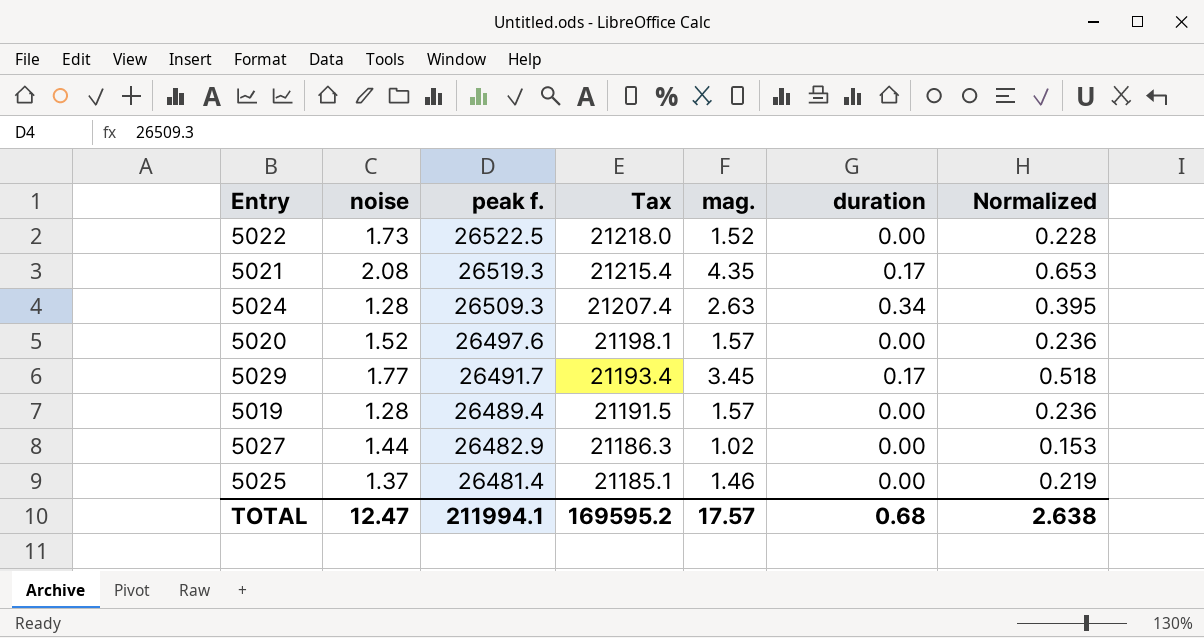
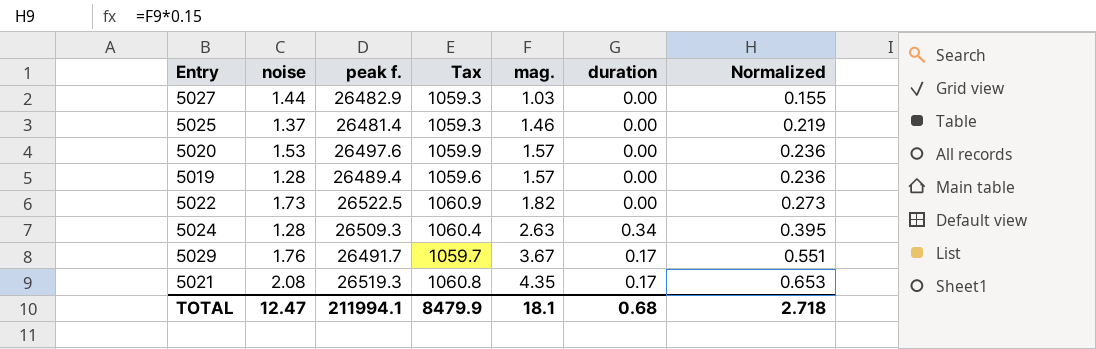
row order: peak f. descending -> mag. ascending
column Tax | formula: [peak f.] * 0.8 -> [peak f.] * 0.04
5027 | mag.: 1.02 -> 1.03
5027 | Normalized: 0.153 -> 0.155
5020 | noise: 1.52 -> 1.53
5022 | mag.: 1.52 -> 1.82
5022 | Normalized: 0.228 -> 0.273
5029 | noise: 1.77 -> 1.76
5029 | mag.: 3.45 -> 3.67
5029 | Normalized: 0.518 -> 0.551
TOTAL | Tax: 169595.2 -> 8479.9
TOTAL | mag.: 17.57 -> 18.1
TOTAL | Normalized: 2.638 -> 2.718

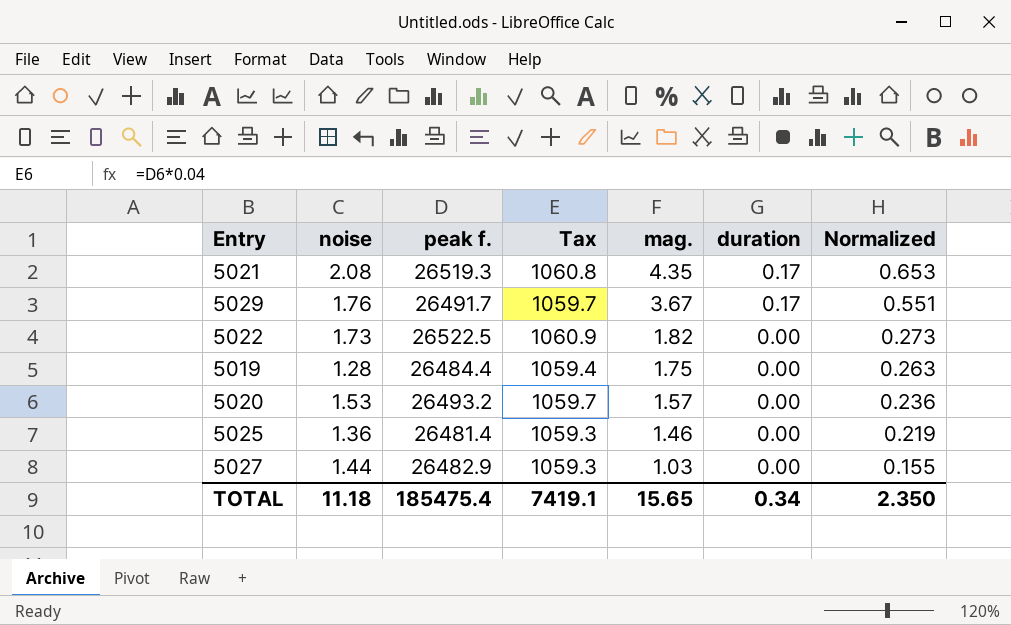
row order: mag. ascending -> mag. descending
row 5024: 1.28 | 26509.3 | 1060.4 | 2.63 | 0.34 | 0.395 -> none
5019 | peak f.: 26489.4 -> 26484.4
5019 | Tax: 1059.6 -> 1059.4
5019 | mag.: 1.57 -> 1.75
5019 | Normalized: 0.236 -> 0.263
5020 | peak f.: 26497.6 -> 26493.2
5020 | Tax: 1059.9 -> 1059.7
5025 | noise: 1.37 -> 1.36
TOTAL | noise: 12.47 -> 11.18
TOTAL | peak f.: 211994.1 -> 185475.4
TOTAL | Tax: 8479.9 -> 7419.1
TOTAL | mag.: 18.1 -> 15.65
TOTAL | duration: 0.68 -> 0.34
TOTAL | Normalized: 2.718 -> 2.350

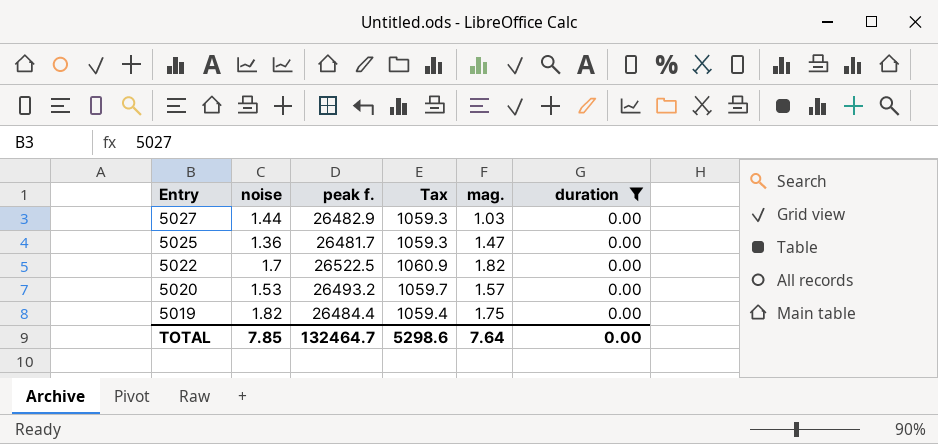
filter: none -> duration = 0.00
row order: mag. descending -> Entry descending
column Normalized | formula: [mag.] * 0.15 -> none
5025 | peak f.: 26481.4 -> 26481.7
5025 | mag.: 1.46 -> 1.47
5022 | noise: 1.73 -> 1.7
5019 | noise: 1.28 -> 1.82
TOTAL | noise: 11.18 -> 7.85
TOTAL | peak f.: 185475.4 -> 132464.7
TOTAL | Tax: 7419.1 -> 5298.6
TOTAL | mag.: 15.65 -> 7.64
TOTAL | duration: 0.34 -> 0.00

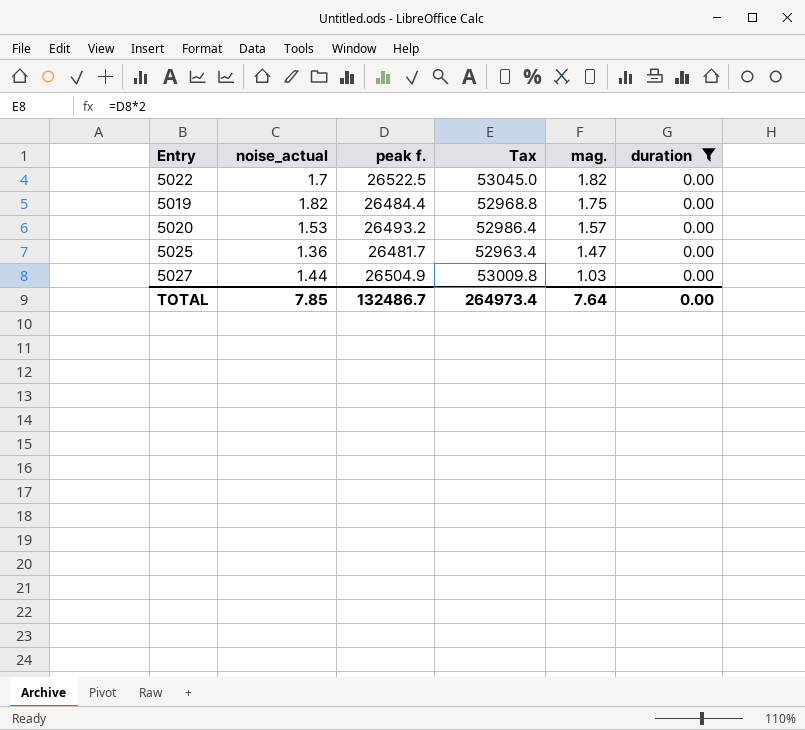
row order: Entry descending -> mag. descending
column name: noise -> noise_actual
column Tax | formula: [peak f.] * 0.04 -> [peak f.] * 2
5027 | peak f.: 26482.9 -> 26504.9
TOTAL | peak f.: 132464.7 -> 132486.7
TOTAL | Tax: 5298.6 -> 264973.4

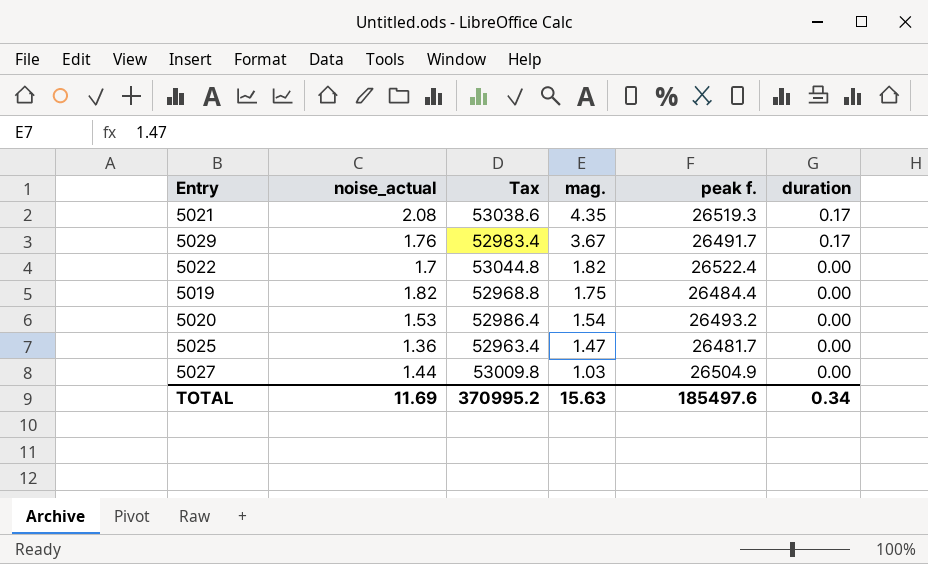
filter: duration = 0.00 -> none
column peak f. | position: 3 -> 5
5022 | Tax: 53045.0 -> 53044.8
5022 | peak f.: 26522.5 -> 26522.4
5020 | mag.: 1.57 -> 1.54
TOTAL | noise_actual: 7.85 -> 11.69
TOTAL | Tax: 264973.4 -> 370995.2
TOTAL | mag.: 7.64 -> 15.63
TOTAL | peak f.: 132486.7 -> 185497.6
TOTAL | duration: 0.00 -> 0.34

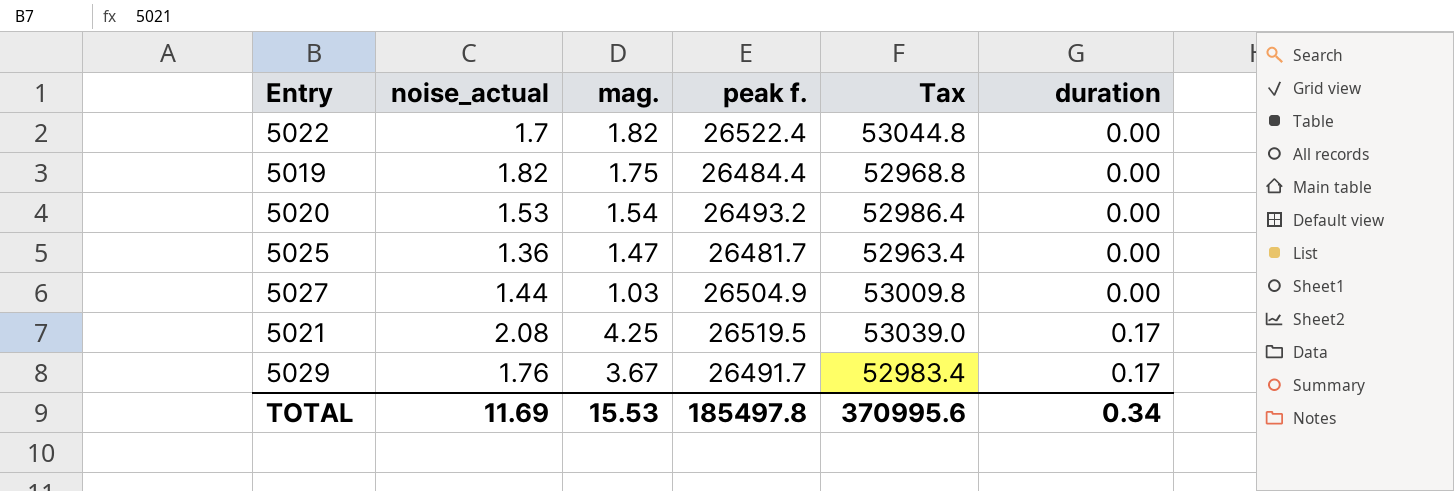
row order: mag. descending -> duration ascending
column Tax | position: 3 -> 5
5021 | mag.: 4.35 -> 4.25
5021 | peak f.: 26519.3 -> 26519.5
5021 | Tax: 53038.6 -> 53039.0
TOTAL | mag.: 15.63 -> 15.53
TOTAL | peak f.: 185497.6 -> 185497.8
TOTAL | Tax: 370995.2 -> 370995.6

